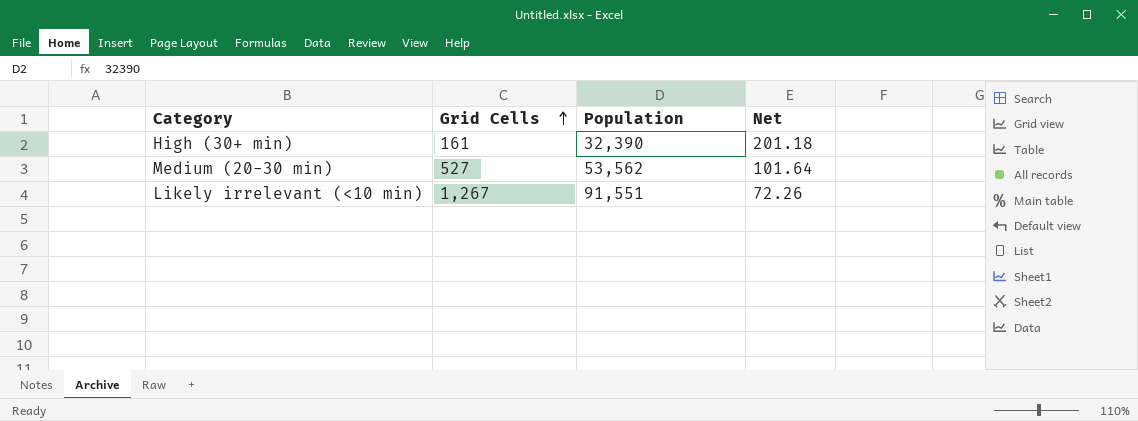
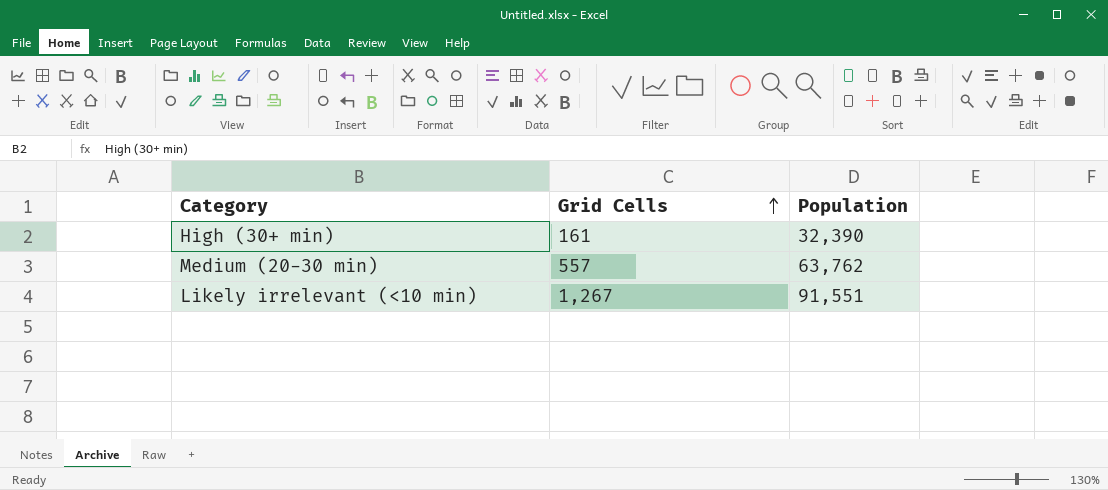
column Net | formula: [Population] / [Grid Cells] -> none
Medium (20-30 min) | Grid Cells: 527 -> 557
Medium (20-30 min) | Population: 53,562 -> 63,762

